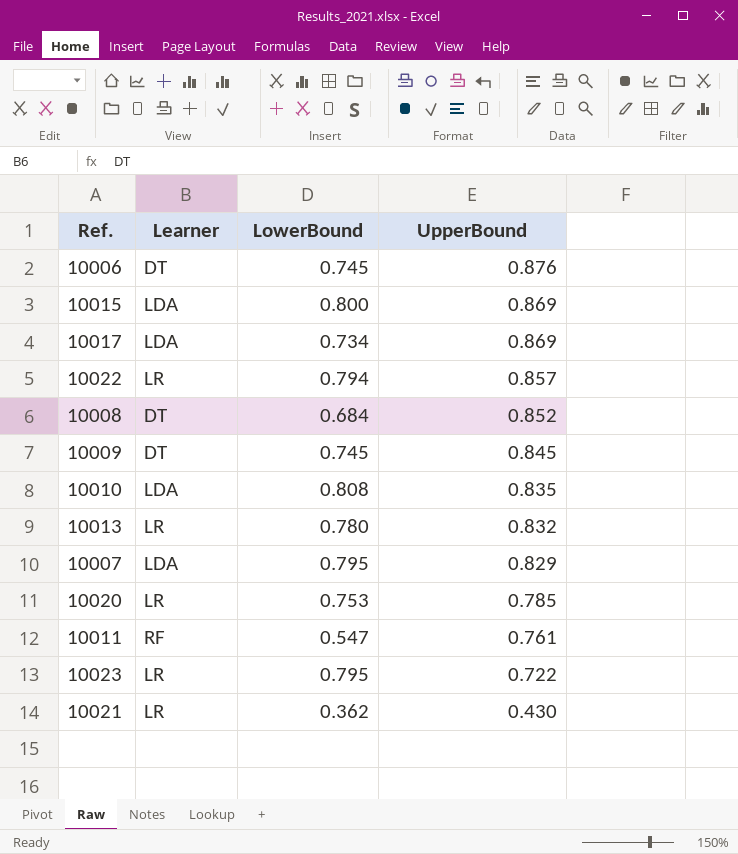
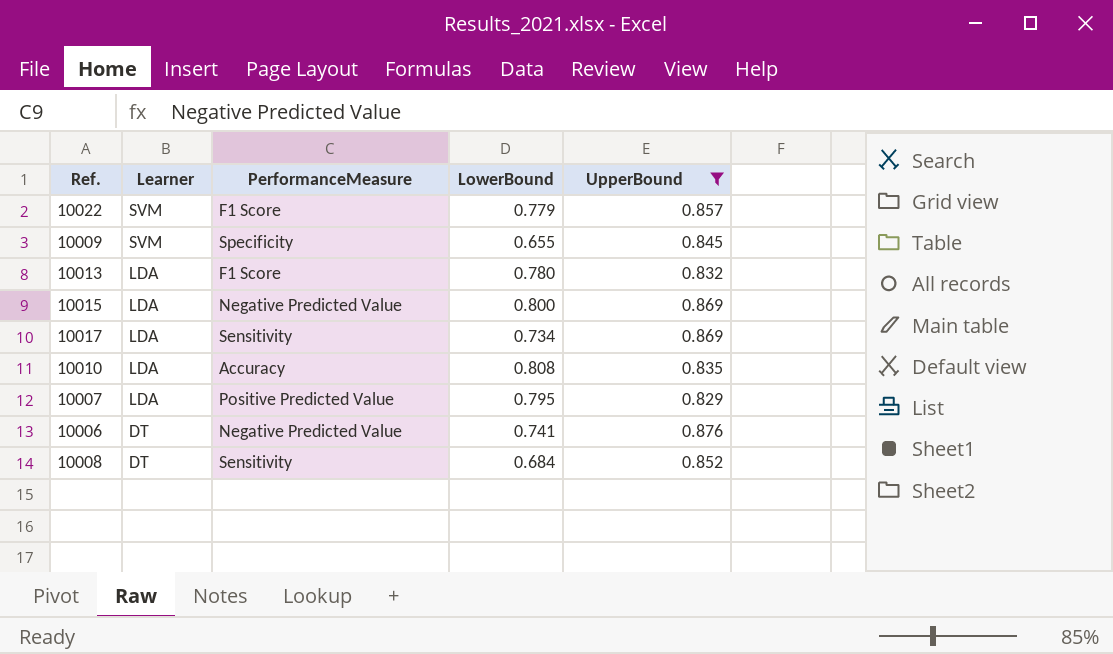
filter: none -> UpperBound >= 0.829
row order: UpperBound descending -> Learner descending
column PerformanceMeasure | position: none -> 3
10022 | Learner: LR -> SVM
10022 | LowerBound: 0.794 -> 0.779
10009 | Learner: DT -> SVM
10009 | LowerBound: 0.745 -> 0.655
10013 | Learner: LR -> LDA
10006 | LowerBound: 0.745 -> 0.741

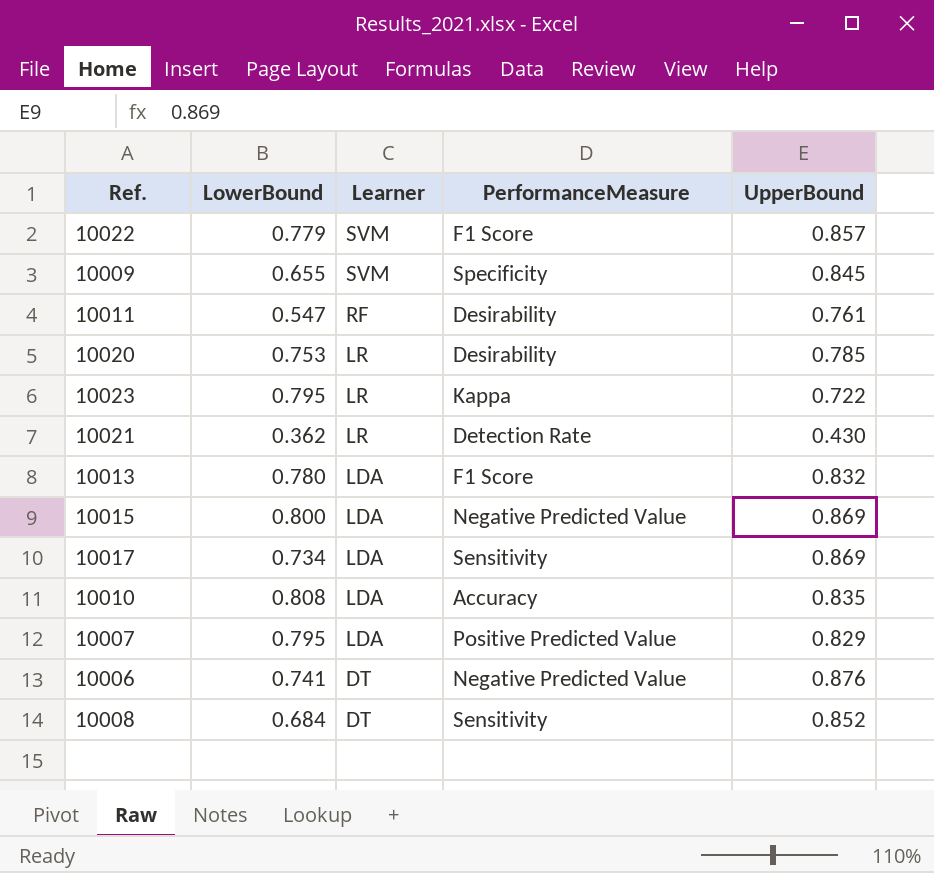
filter: UpperBound >= 0.829 -> none
column LowerBound | position: 4 -> 2

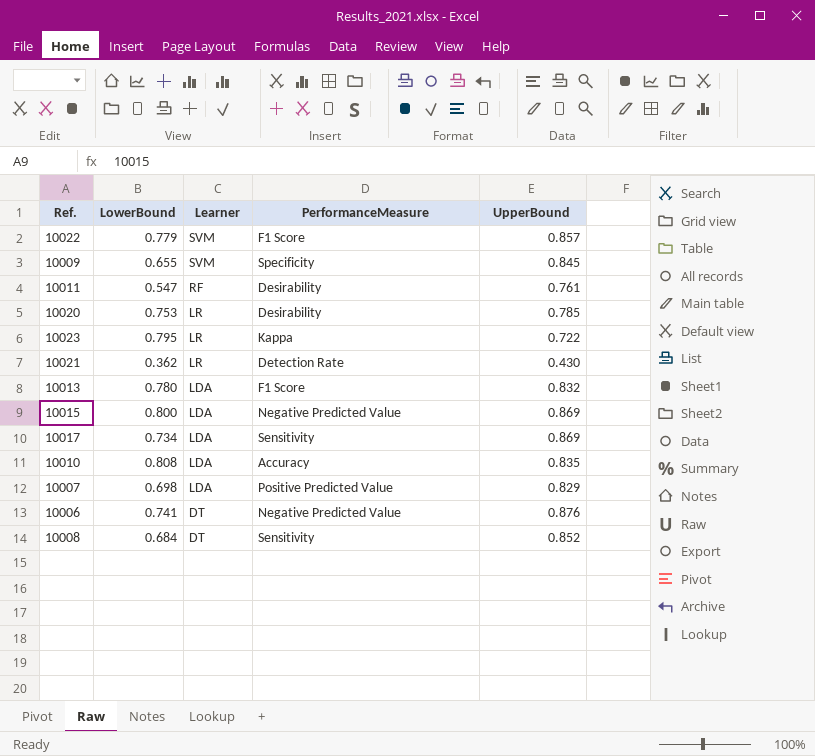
10007 | LowerBound: 0.795 -> 0.698

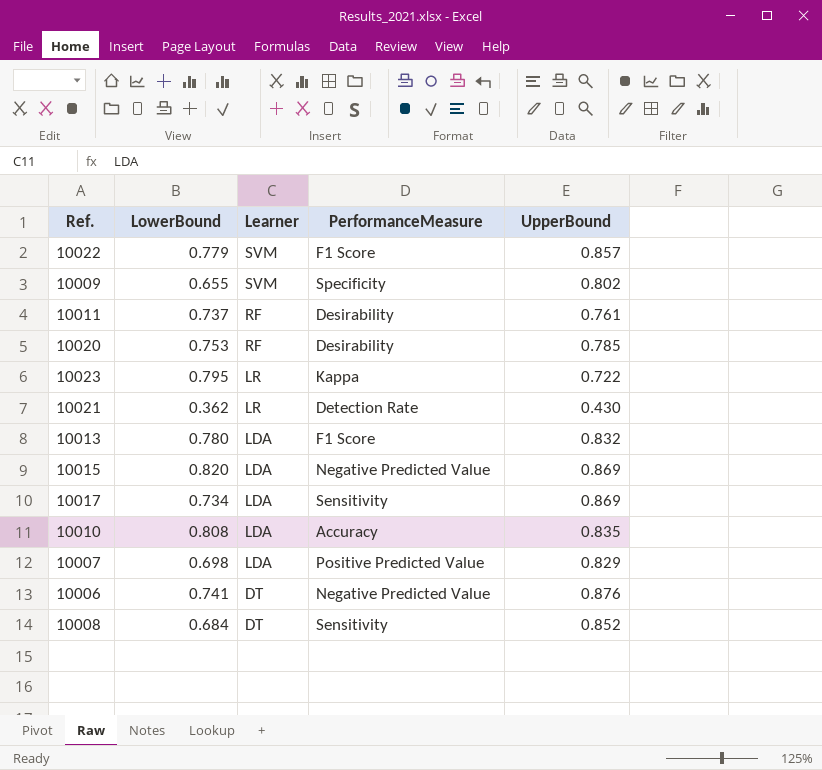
10009 | UpperBound: 0.845 -> 0.802
10011 | LowerBound: 0.547 -> 0.737
10020 | Learner: LR -> RF
10015 | LowerBound: 0.800 -> 0.820

